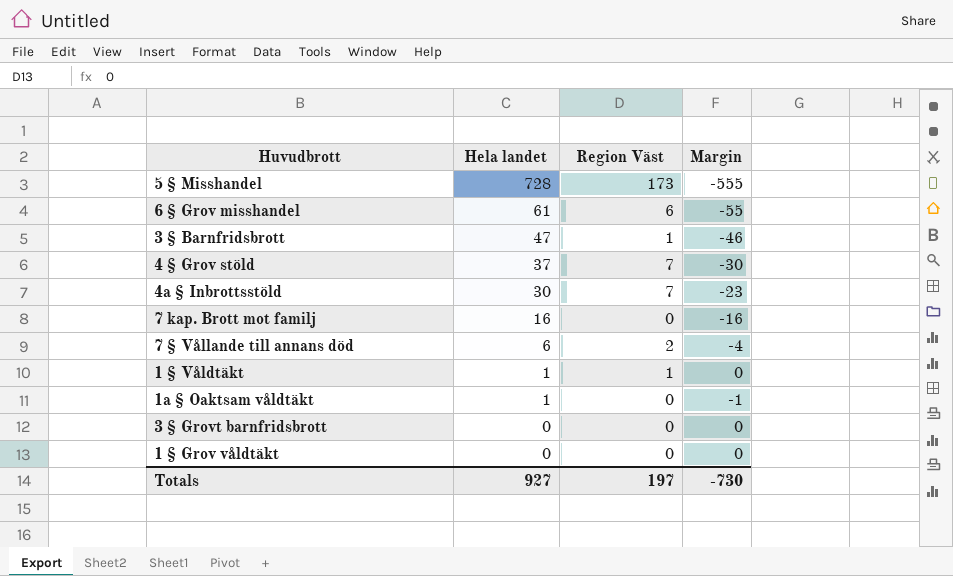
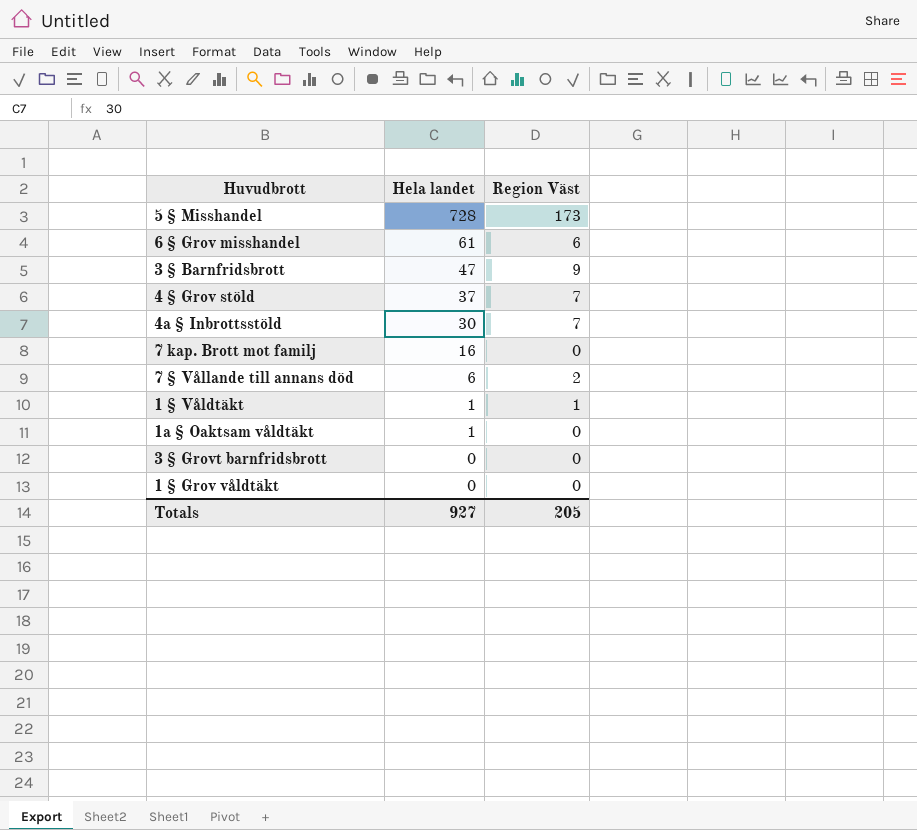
column Margin | formula: [Region Väst] - [Hela landet] -> none
3 § Barnfridsbrott | Region Väst: 1 -> 9
Totals | Region Väst: 197 -> 205

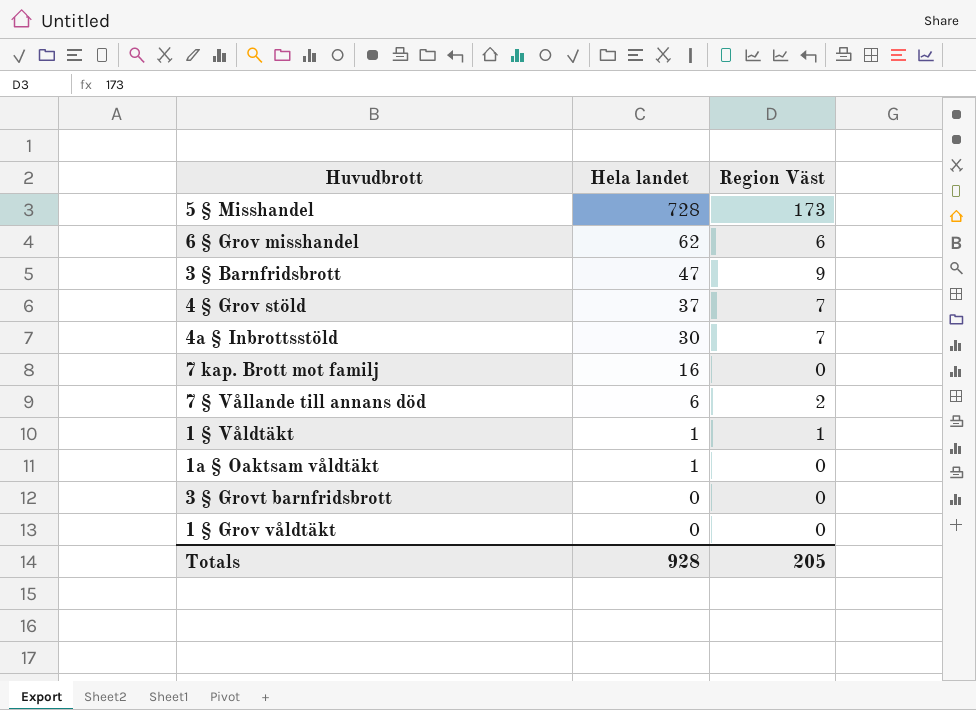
6 § Grov misshandel | Hela landet: 61 -> 62
Totals | Hela landet: 927 -> 928

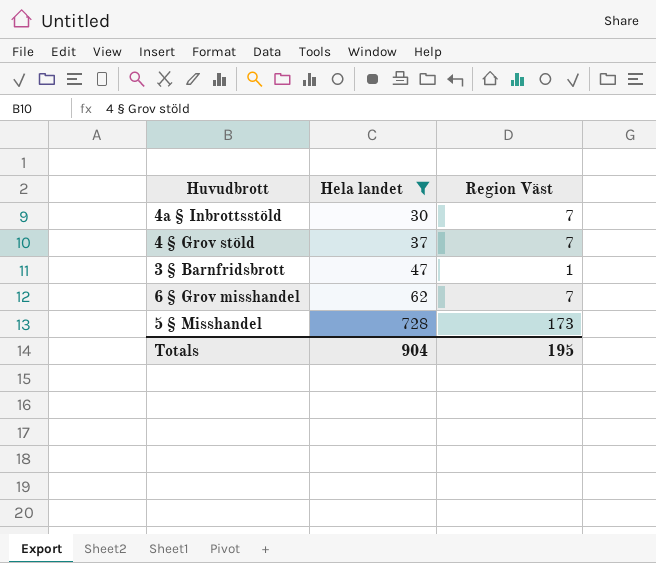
filter: none -> Hela landet >= 30
row order: Hela landet descending -> Hela landet ascending
3 § Barnfridsbrott | Region Väst: 9 -> 1
6 § Grov misshandel | Region Väst: 6 -> 7
Totals | Hela landet: 928 -> 904
Totals | Region Väst: 205 -> 195

